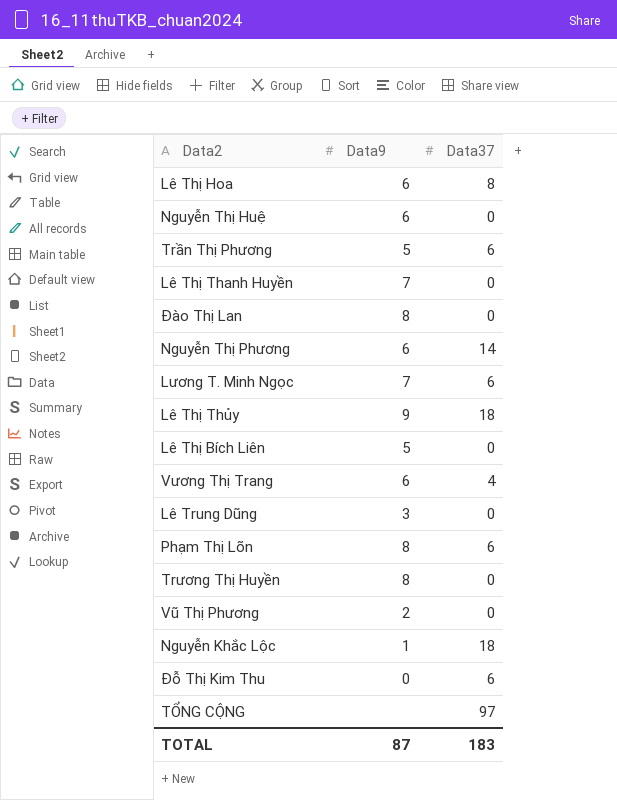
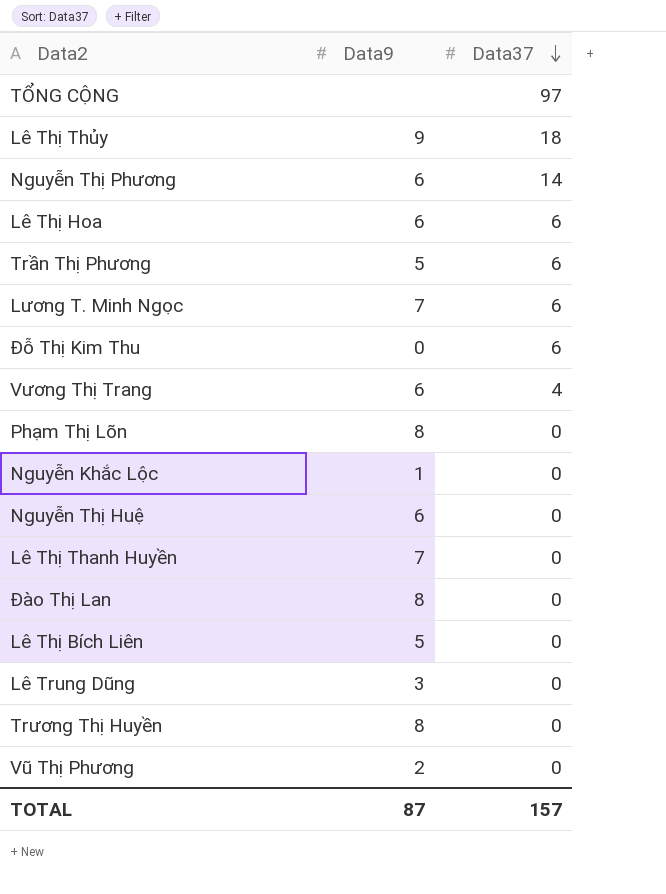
row order: none -> Data37 descending
Lê Thị Hoa | Data37: 8 -> 6
Phạm Thị Lõn | Data37: 6 -> 0
Nguyễn Khắc Lộc | Data37: 18 -> 0
TOTAL | Data37: 183 -> 157

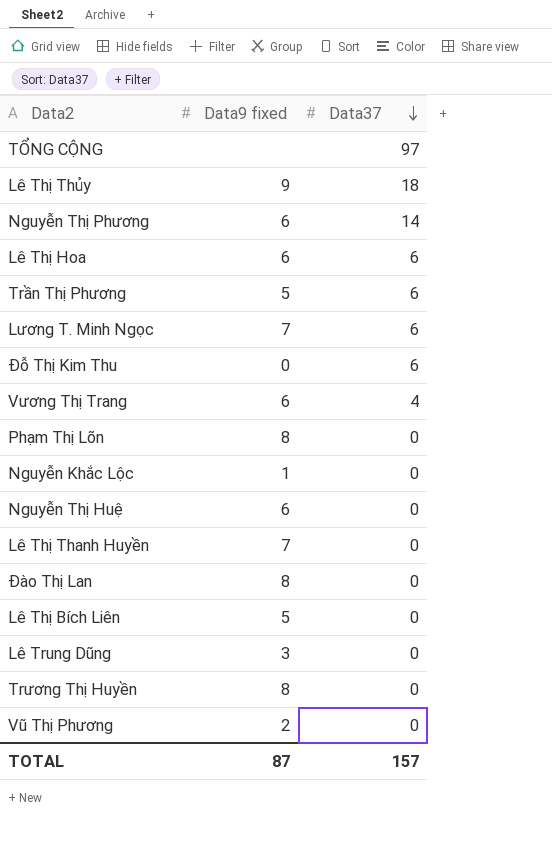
column name: Data9 -> Data9 fixed

